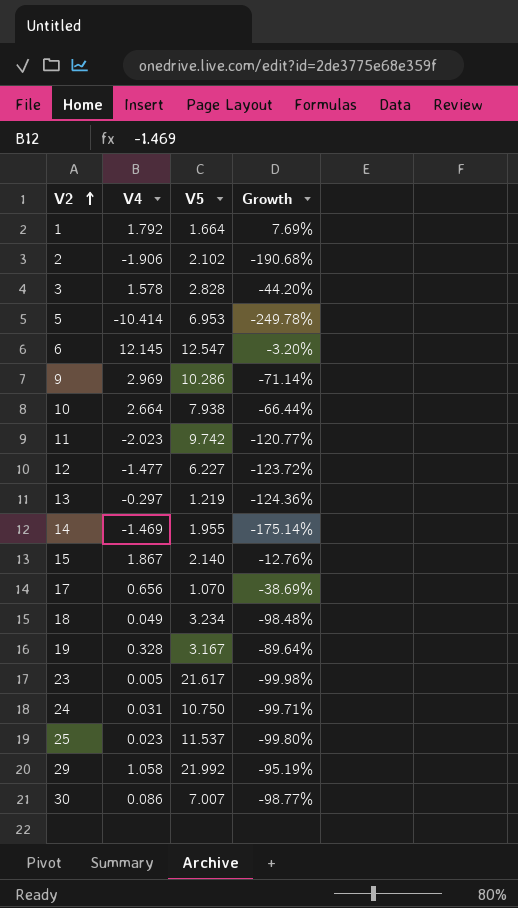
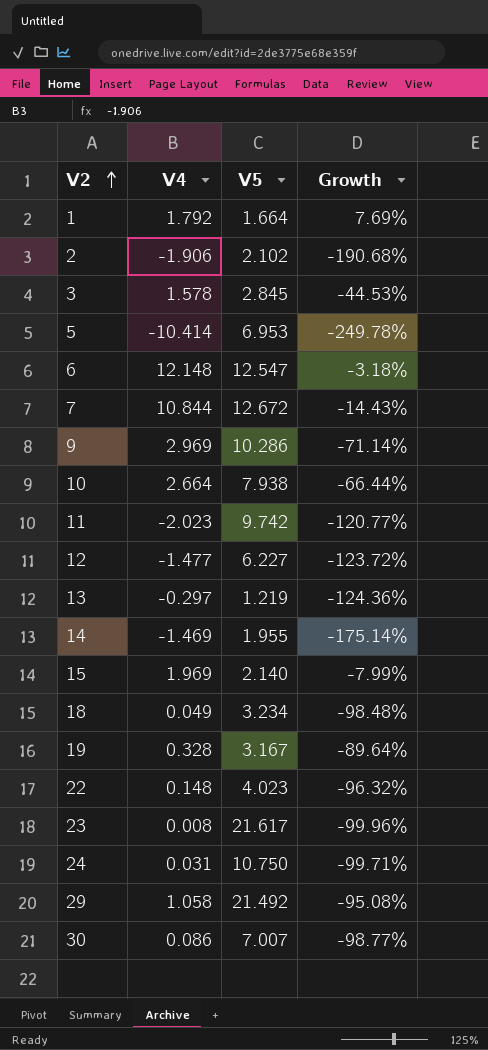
row 17: 0.656 | 1.070 | -38.69% -> none
row 25: 0.023 | 11.537 | -99.80% -> none
3 | V5: 2.828 -> 2.845
3 | Growth: -44.20% -> -44.53%
6 | V4: 12.145 -> 12.148
6 | Growth: -3.20% -> -3.18%
row 7: none -> 10.844 | 12.672 | -14.43%
15 | V4: 1.867 -> 1.969
15 | Growth: -12.76% -> -7.99%
row 22: none -> 0.148 | 4.023 | -96.32%
23 | V4: 0.005 -> 0.008
23 | Growth: -99.98% -> -99.96%
29 | V5: 21.992 -> 21.492
29 | Growth: -95.19% -> -95.08%

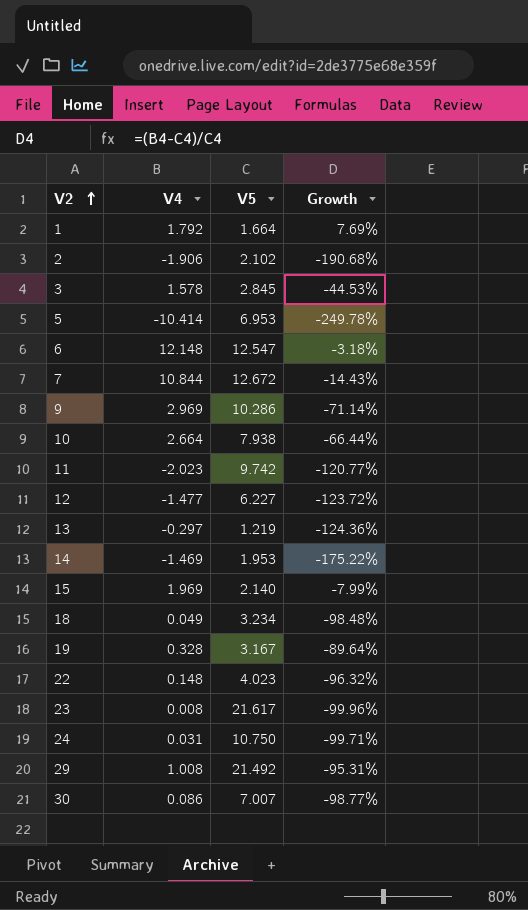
14 | V5: 1.955 -> 1.953
14 | Growth: -175.14% -> -175.22%
29 | V4: 1.058 -> 1.008
29 | Growth: -95.08% -> -95.31%

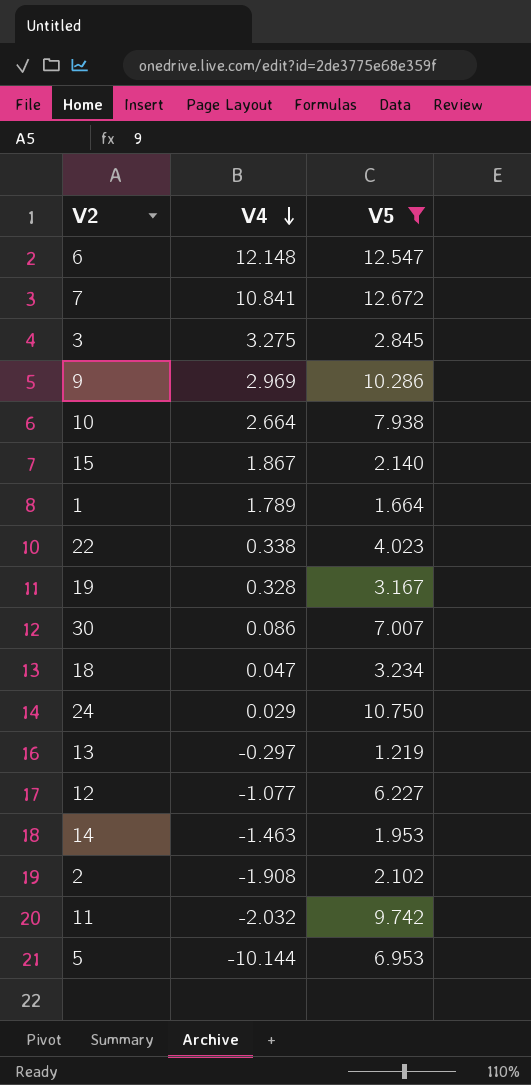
filter: none -> V5 <= 12.672
row order: V2 ascending -> V4 descending
column Growth | formula: ([V4] - [V5]) / [V5] -> none
7 | V4: 10.844 -> 10.841
3 | V4: 1.578 -> 3.275
15 | V4: 1.969 -> 1.867
1 | V4: 1.792 -> 1.789
22 | V4: 0.148 -> 0.338
18 | V4: 0.049 -> 0.047
24 | V4: 0.031 -> 0.029
12 | V4: -1.477 -> -1.077
14 | V4: -1.469 -> -1.463
2 | V4: -1.906 -> -1.908
11 | V4: -2.023 -> -2.032
5 | V4: -10.414 -> -10.144

